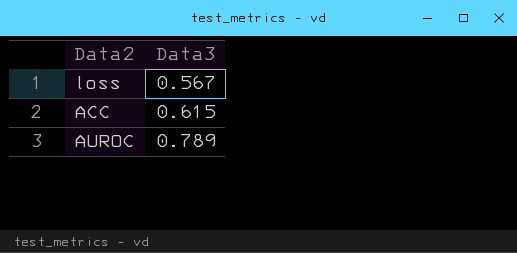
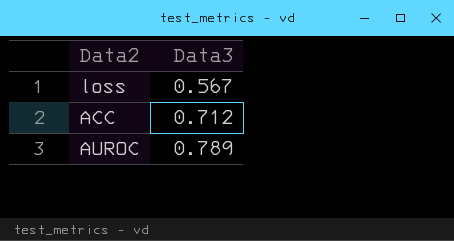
ACC | Data3: 0.615 -> 0.712

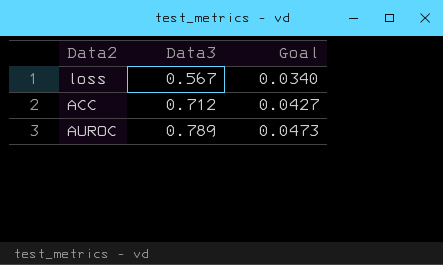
column Goal | formula: none -> [Data3] * 0.06

